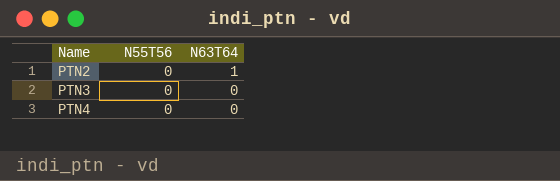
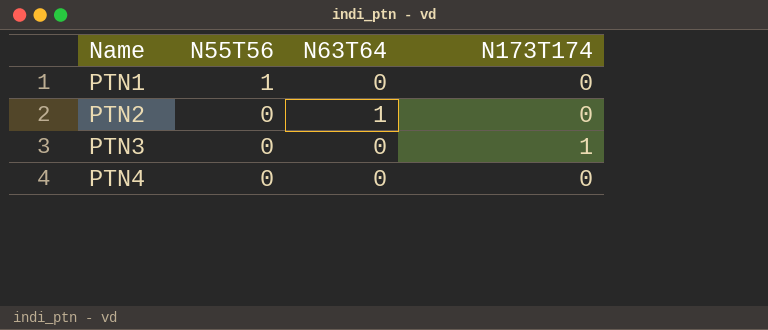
column N173T174 | position: none -> 4
row PTN1: none -> 1 | 0 | 0

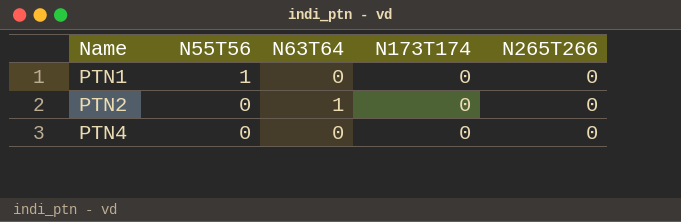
column N265T266 | position: none -> 5
row PTN3: 0 | 0 | 1 -> none

